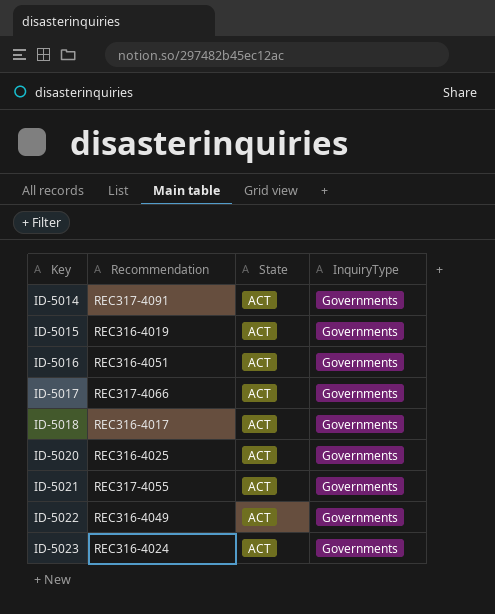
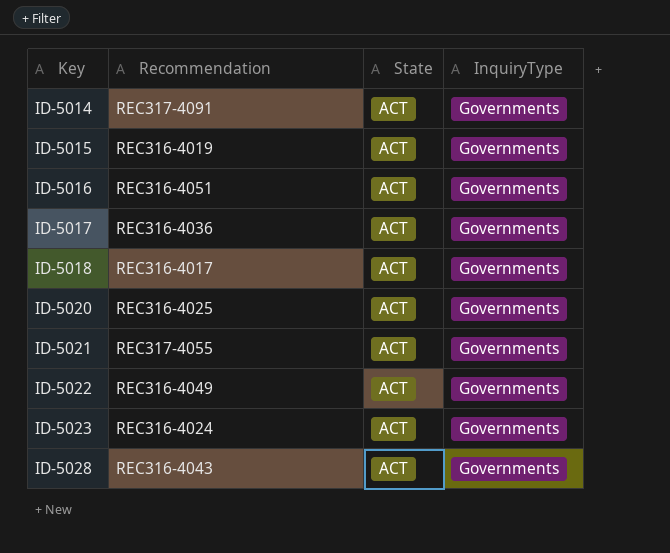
ID-5017 | Recommendation: REC317-4066 -> REC316-4036
row ID-5028: none -> REC316-4043 | ACT | Governments

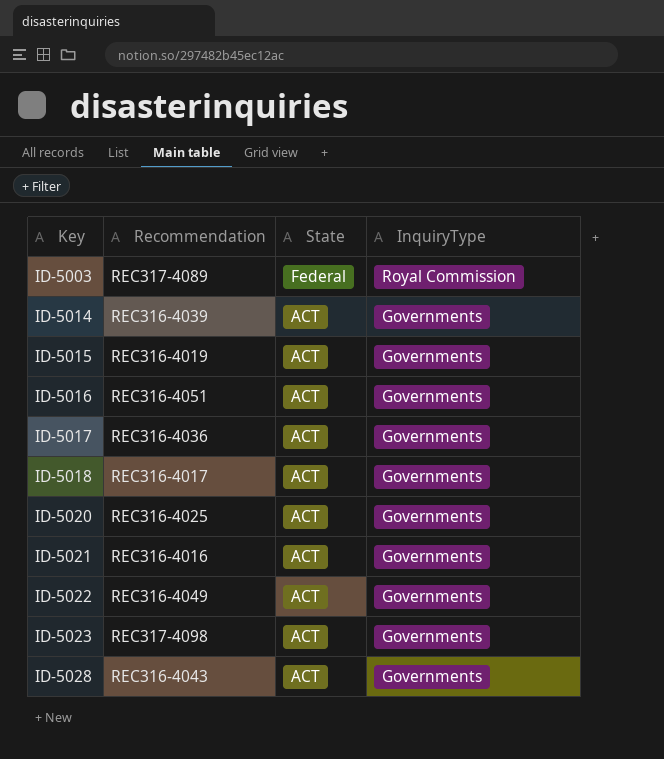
row ID-5003: none -> REC317-4089 | Federal | Royal Commission
ID-5014 | Recommendation: REC317-4091 -> REC316-4039
ID-5021 | Recommendation: REC317-4055 -> REC316-4016
ID-5023 | Recommendation: REC316-4024 -> REC317-4098

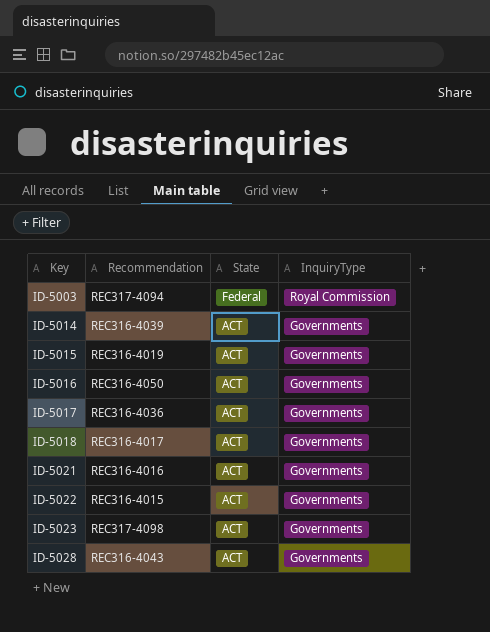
row ID-5020: REC316-4025 | ACT | Governments -> none
ID-5003 | Recommendation: REC317-4089 -> REC317-4094
ID-5016 | Recommendation: REC316-4051 -> REC316-4050
ID-5022 | Recommendation: REC316-4049 -> REC316-4015

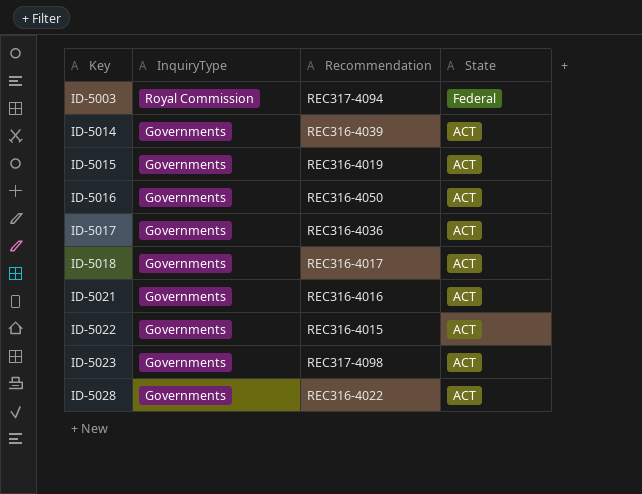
column InquiryType | position: 4 -> 2
ID-5028 | Recommendation: REC316-4043 -> REC316-4022

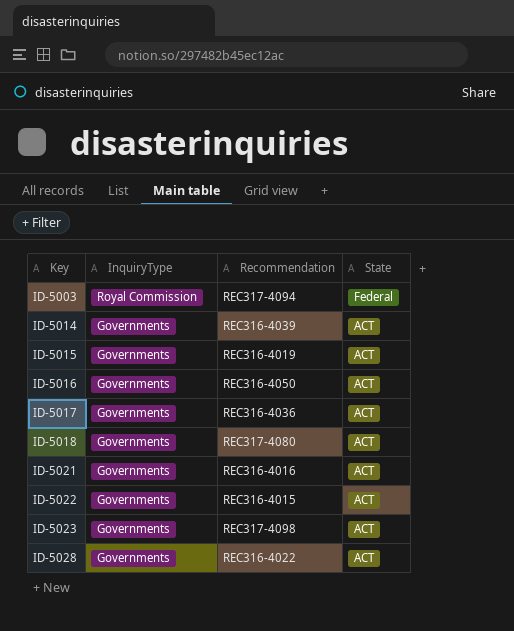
ID-5018 | Recommendation: REC316-4017 -> REC317-4080

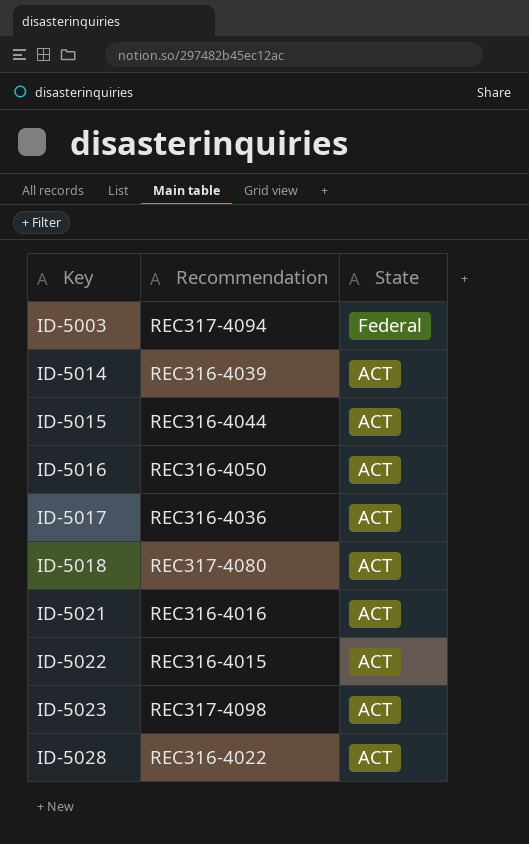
column InquiryType | position: 2 -> none
ID-5015 | Recommendation: REC316-4019 -> REC316-4044

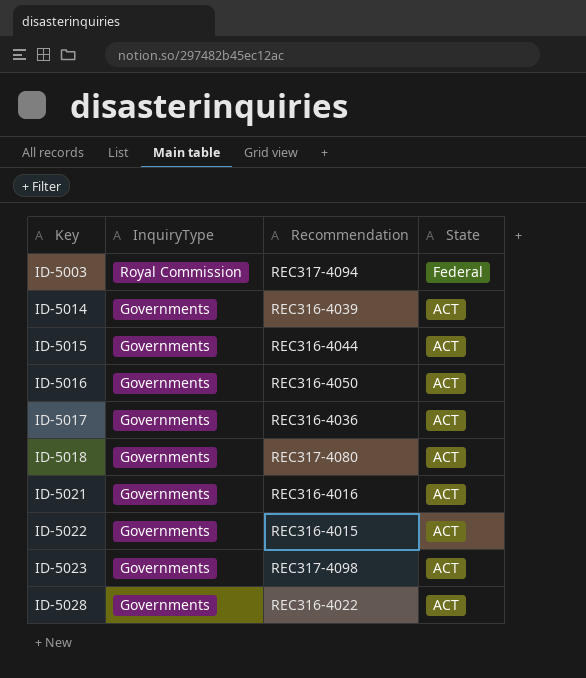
column InquiryType | position: none -> 2

